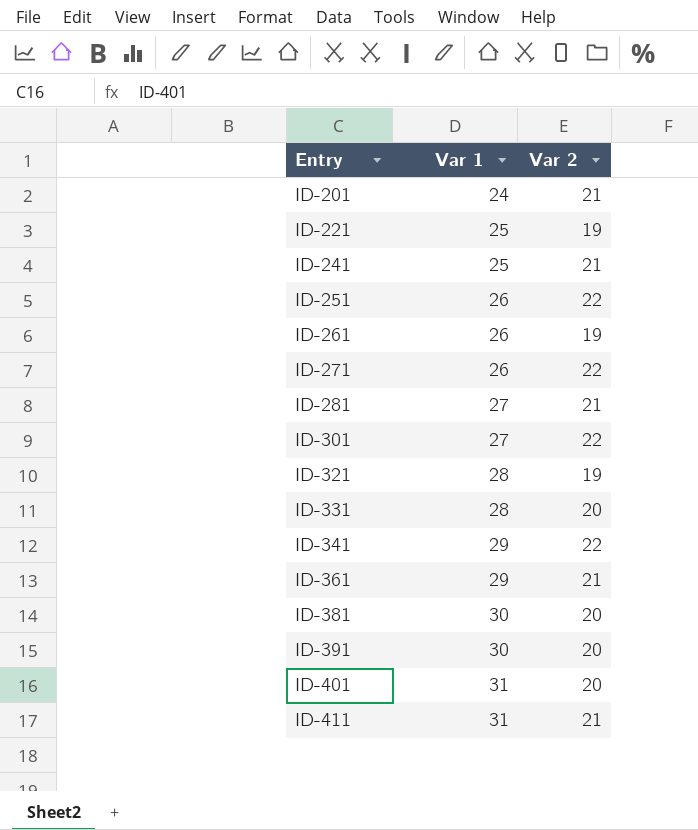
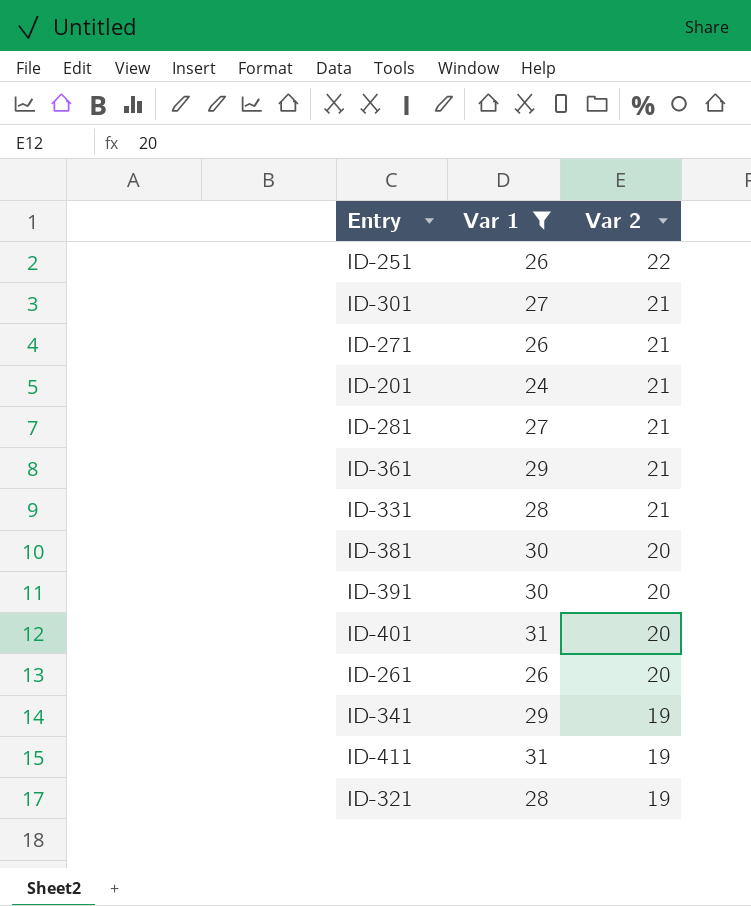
filter: none -> Var 1 != 25
row order: Entry ascending -> Var 2 descending
ID-301 | Var 2: 22 -> 21
ID-271 | Var 2: 22 -> 21
ID-331 | Var 2: 20 -> 21
ID-261 | Var 2: 19 -> 20
ID-341 | Var 2: 22 -> 19
ID-411 | Var 2: 21 -> 19

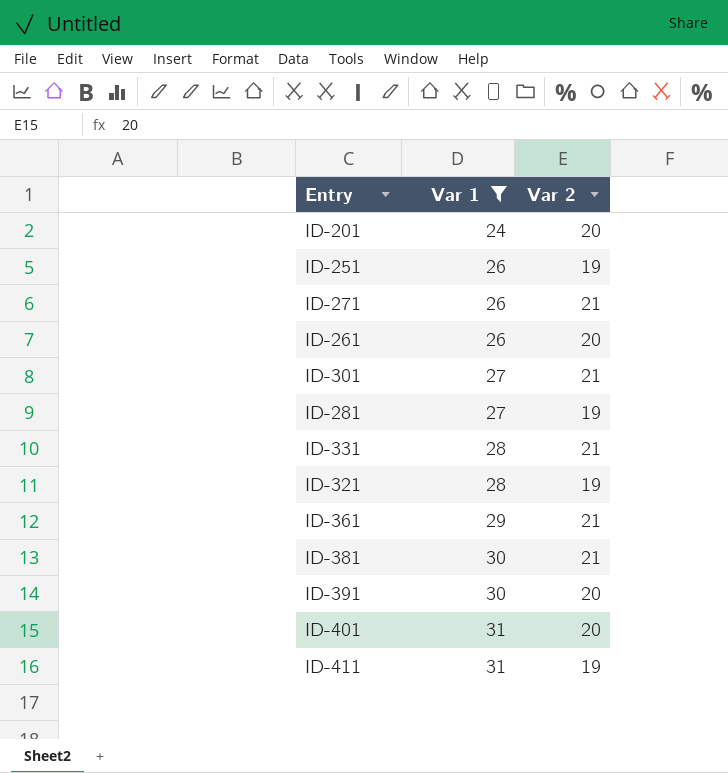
row order: Var 2 descending -> Var 1 ascending
row ID-341: 29 | 19 -> none
ID-201 | Var 2: 21 -> 20
ID-251 | Var 2: 22 -> 19
ID-281 | Var 2: 21 -> 19
ID-381 | Var 2: 20 -> 21

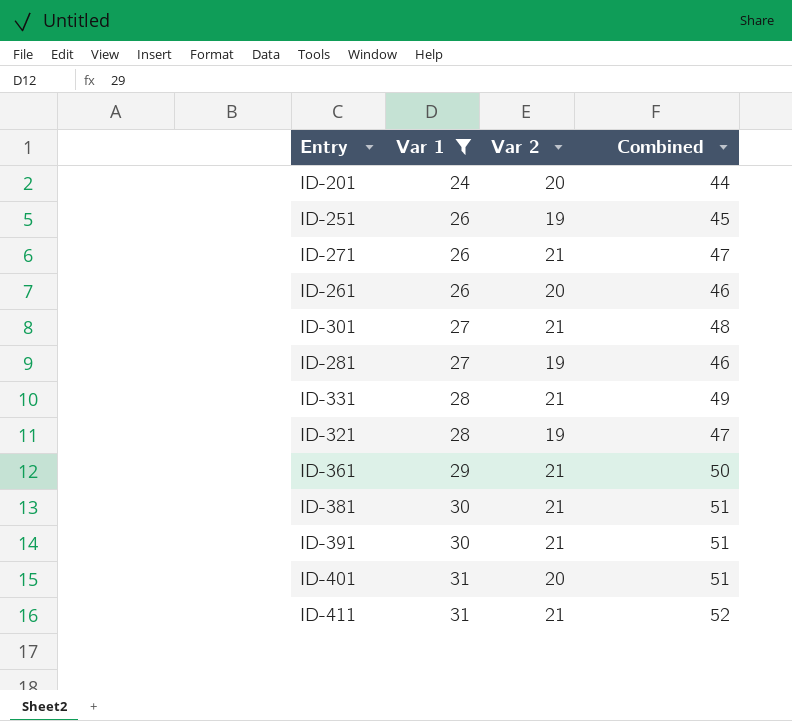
column Combined | formula: none -> [Var 1] + [Var 2]
ID-391 | Var 2: 20 -> 21
ID-411 | Var 2: 19 -> 21

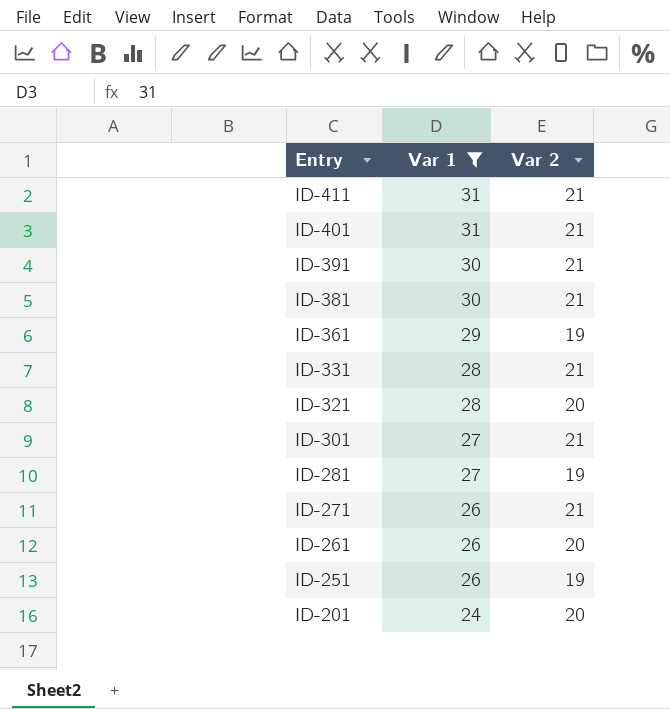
row order: Var 1 ascending -> Entry descending
column Combined | formula: [Var 1] + [Var 2] -> none
ID-401 | Var 2: 20 -> 21
ID-361 | Var 2: 21 -> 19
ID-321 | Var 2: 19 -> 20

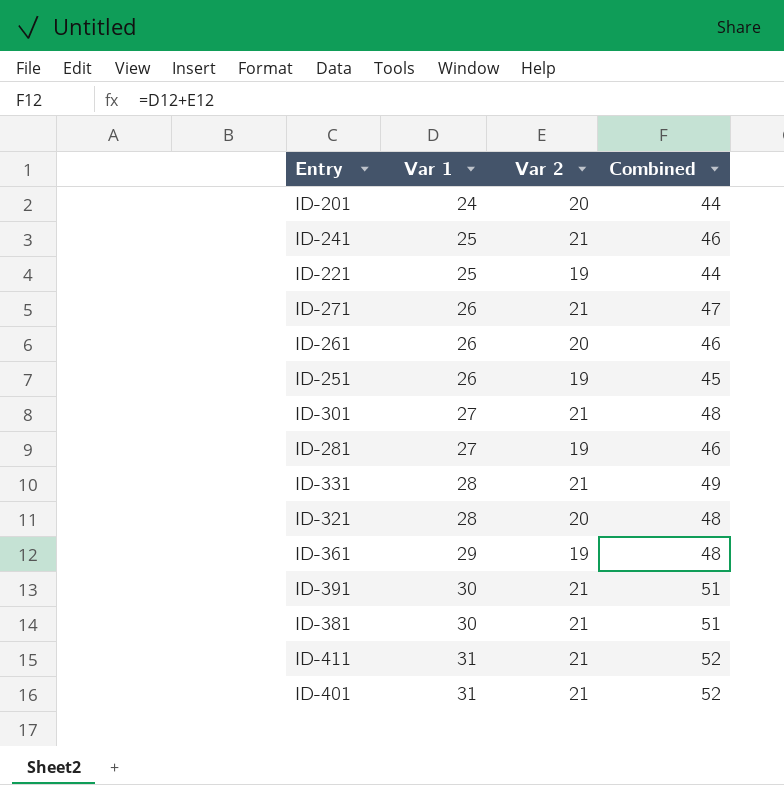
filter: Var 1 != 25 -> none
row order: Entry descending -> Var 1 ascending
column Combined | formula: none -> [Var 1] + [Var 2]

